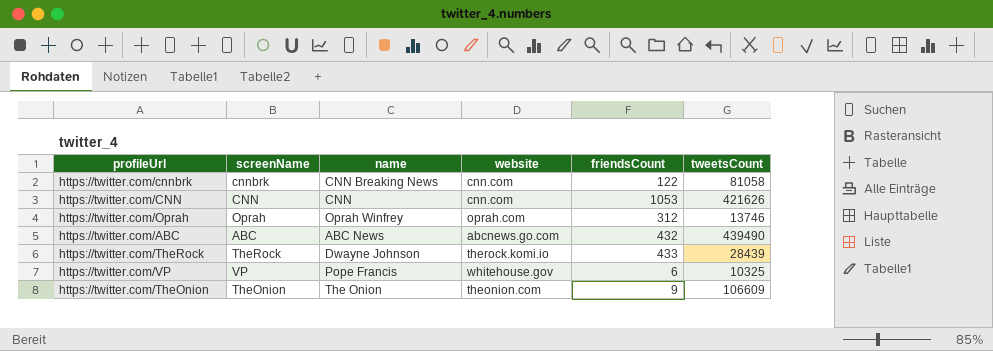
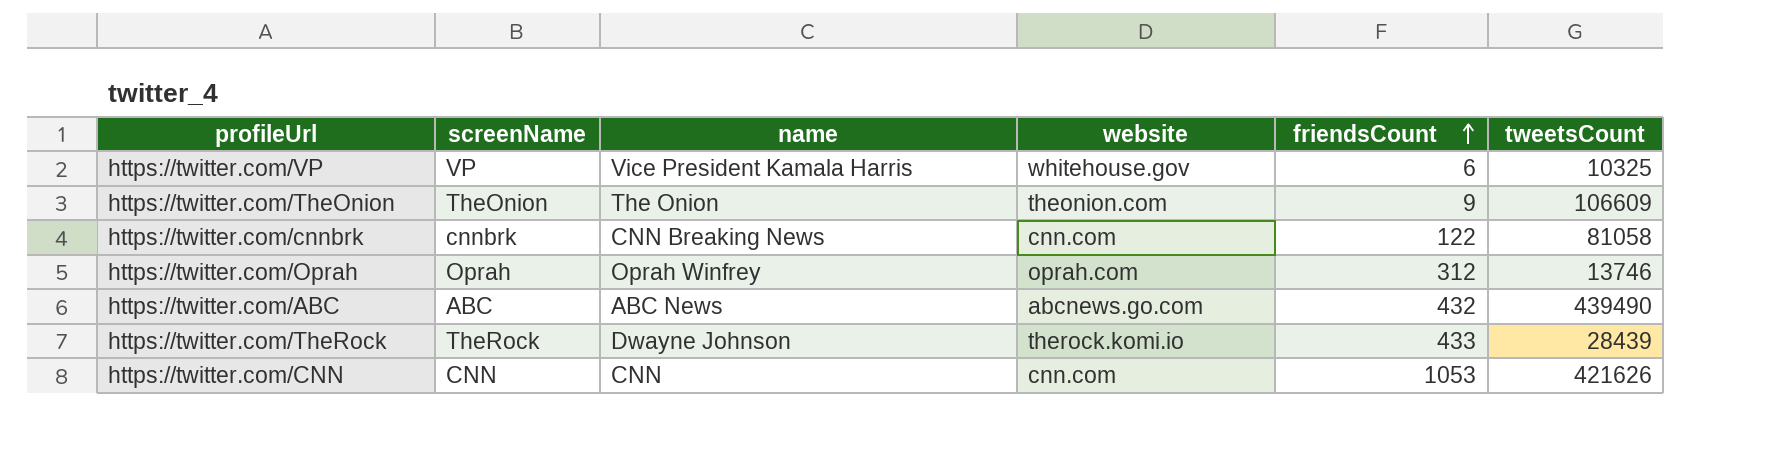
row order: none -> friendsCount ascending
https://twitter.com/VP | name: Pope Francis -> Vice President Kamala Harris

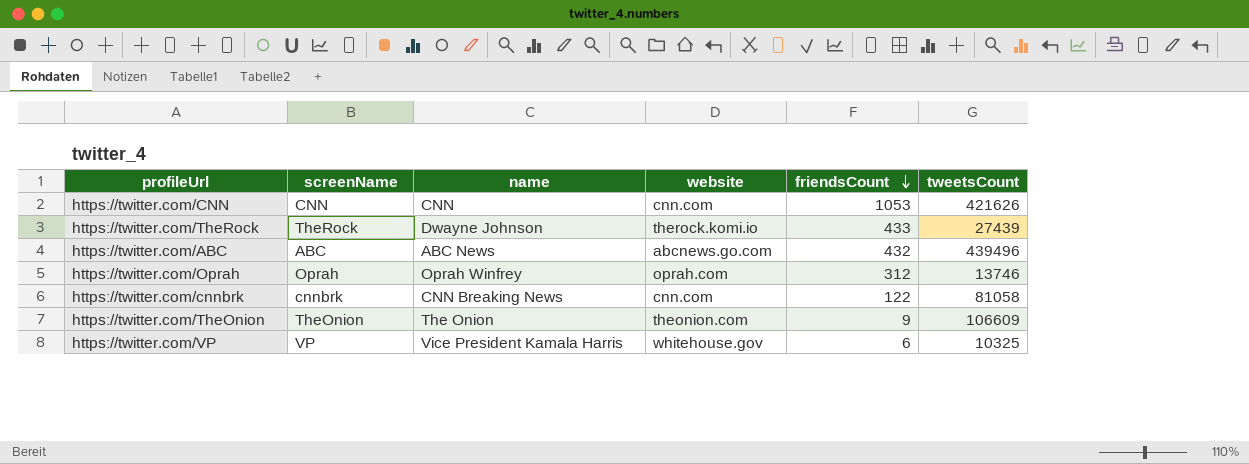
row order: friendsCount ascending -> friendsCount descending
https://twitter.com/TheRock | tweetsCount: 28439 -> 27439
https://twitter.com/ABC | tweetsCount: 439490 -> 439496

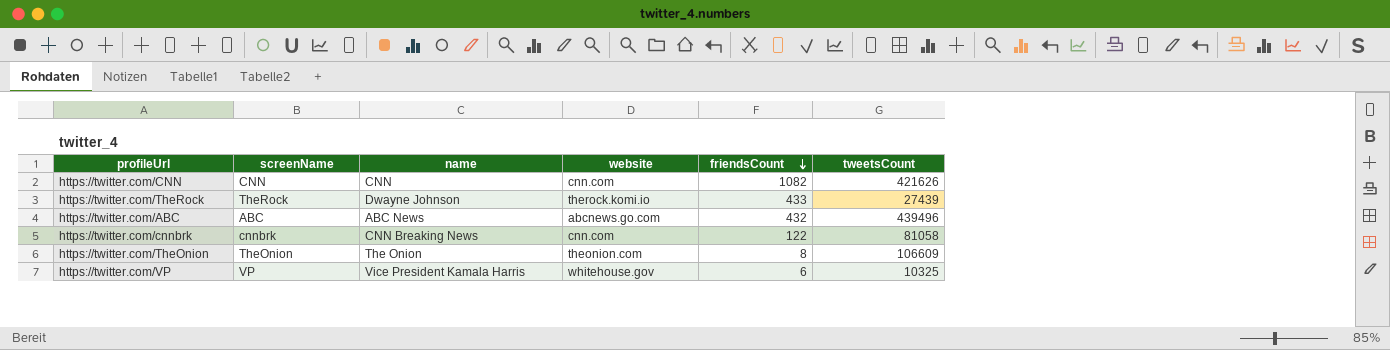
row https://twitter.com/Oprah: Oprah | Oprah Winfrey | oprah.com | 312 | 13746 -> none
https://twitter.com/CNN | friendsCount: 1053 -> 1082
https://twitter.com/TheOnion | friendsCount: 9 -> 8

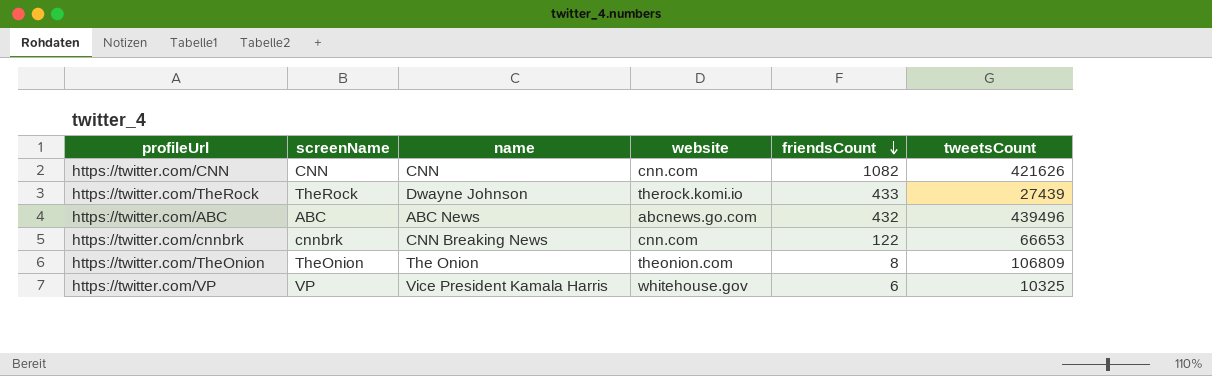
https://twitter.com/cnnbrk | tweetsCount: 81058 -> 66653
https://twitter.com/TheOnion | tweetsCount: 106609 -> 106809

